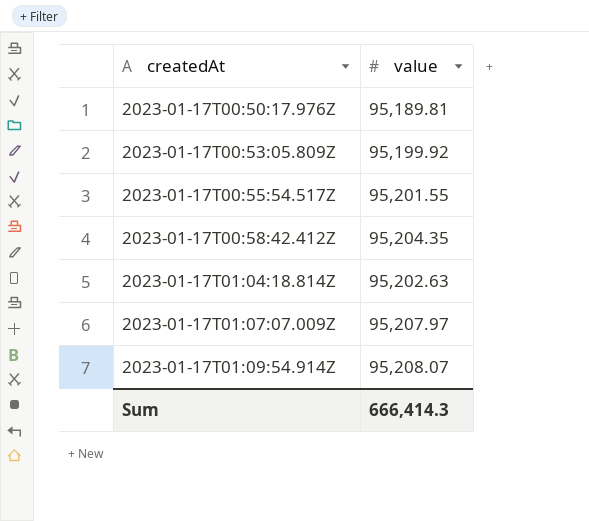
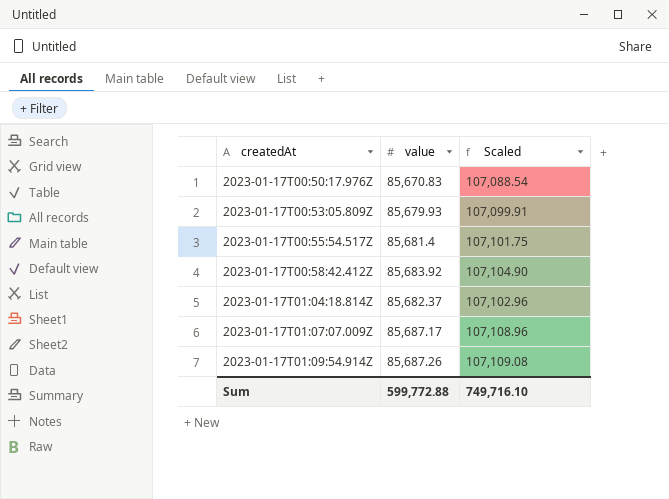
column Scaled | formula: none -> [value] * 1.25
2023-01-17T00:50:17.976Z | value: 95,189.81 -> 85,670.83
2023-01-17T00:53:05.809Z | value: 95,199.92 -> 85,679.93
2023-01-17T00:55:54.517Z | value: 95,201.55 -> 85,681.4
2023-01-17T00:58:42.412Z | value: 95,204.35 -> 85,683.92
2023-01-17T01:04:18.814Z | value: 95,202.63 -> 85,682.37
2023-01-17T01:07:07.009Z | value: 95,207.97 -> 85,687.17
2023-01-17T01:09:54.914Z | value: 95,208.07 -> 85,687.26
Sum | value: 666,414.3 -> 599,772.88

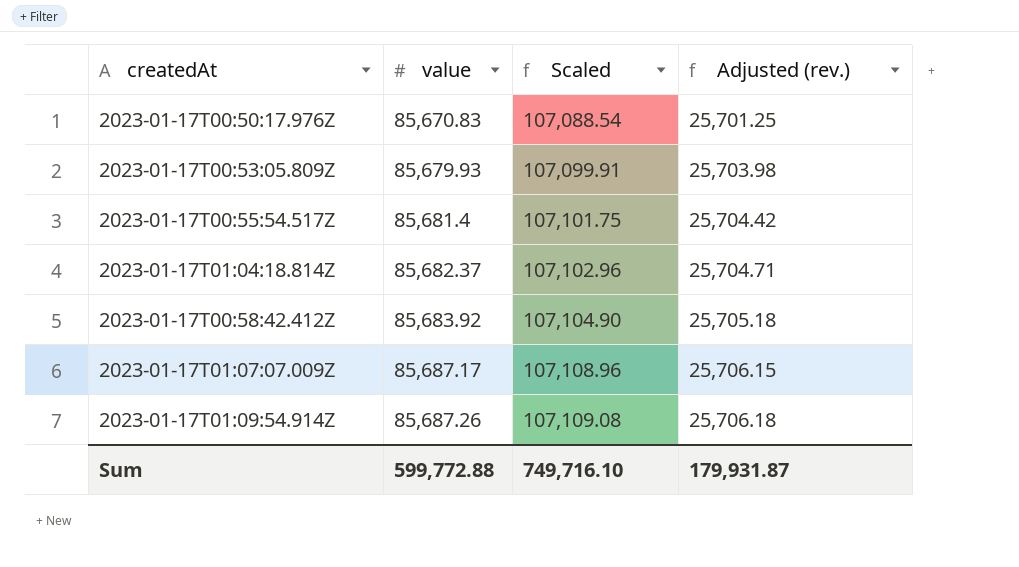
row order: createdAt ascending -> value ascending
column Adjusted (rev.) | formula: none -> [value] * 0.3

